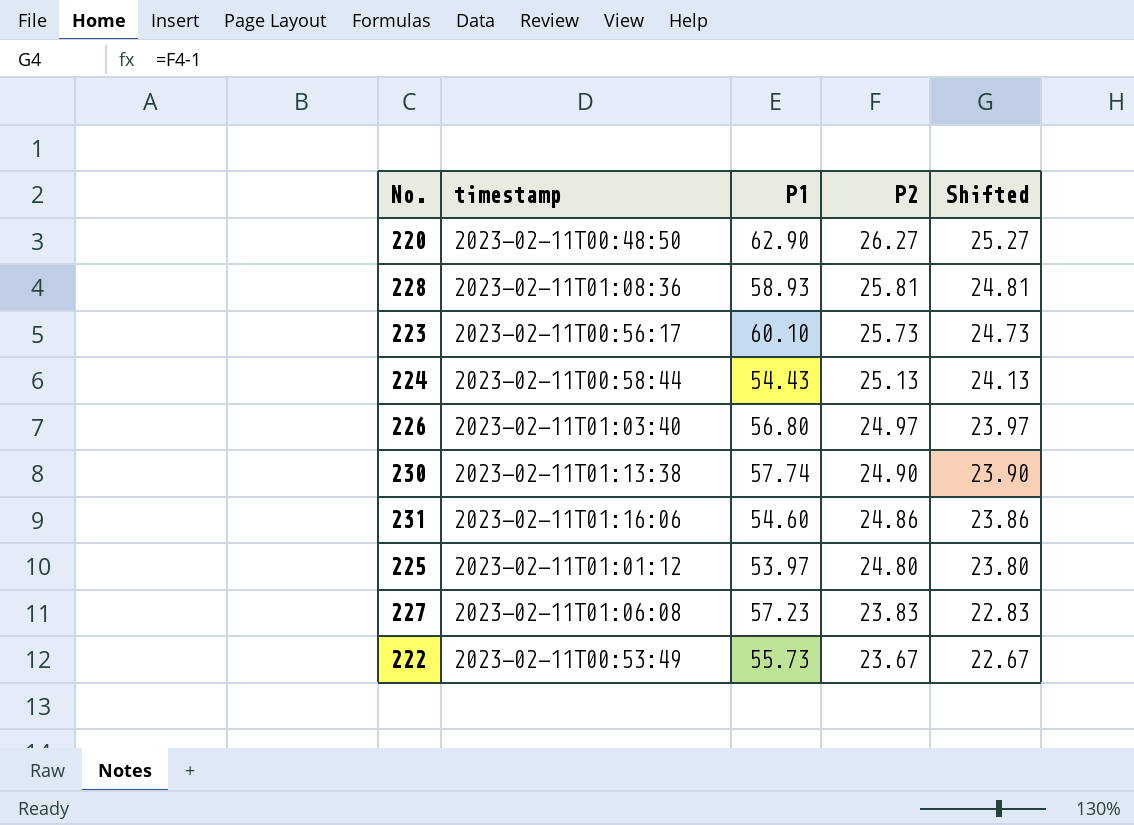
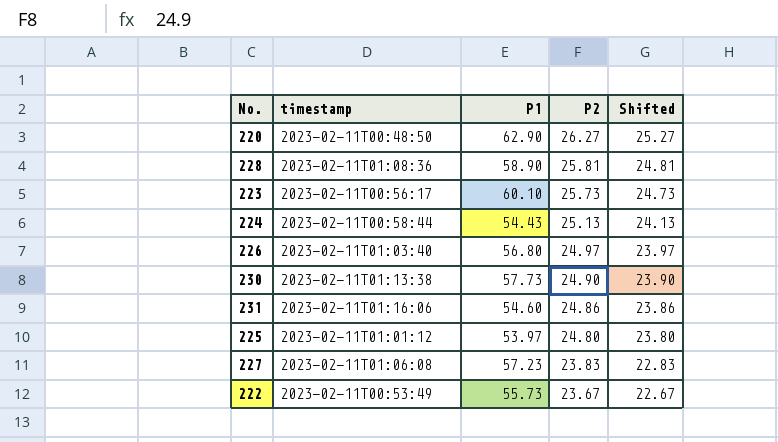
228 | P1: 58.93 -> 58.90
230 | P1: 57.74 -> 57.73

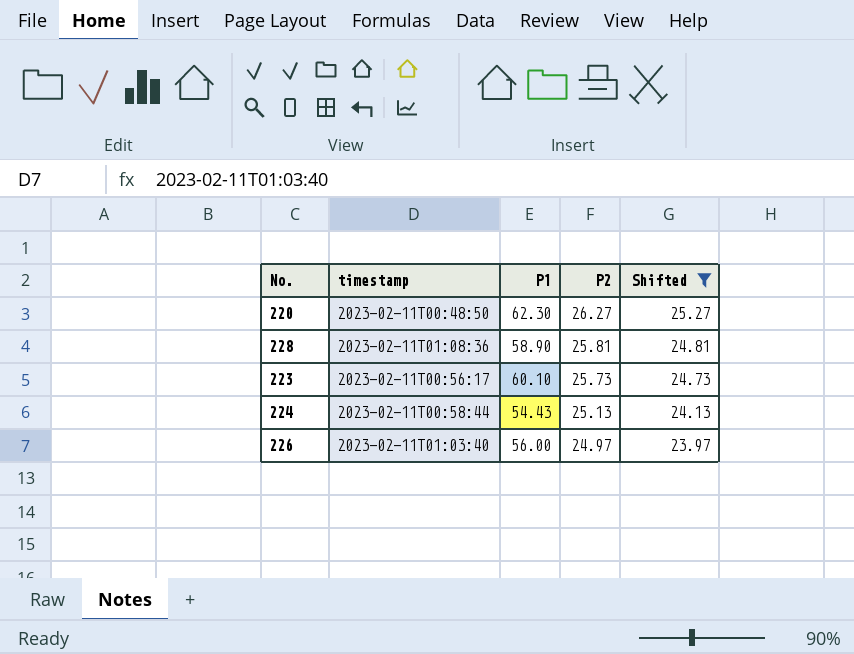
filter: none -> Shifted >= 23.97
220 | P1: 62.90 -> 62.30
226 | P1: 56.80 -> 56.00

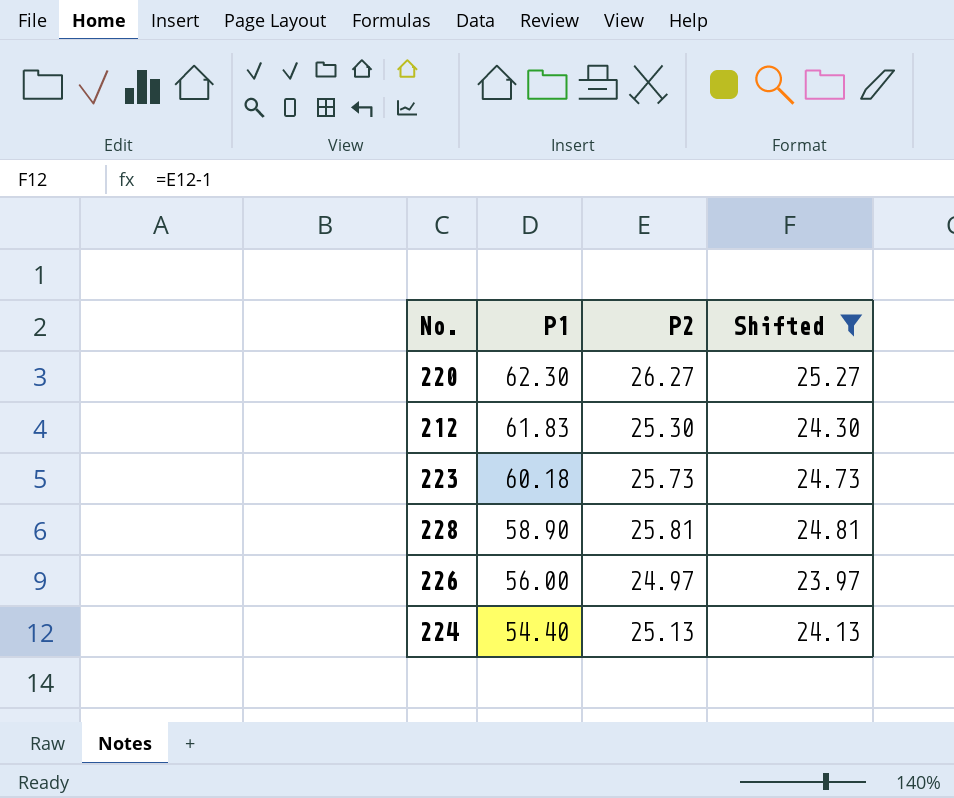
row order: P2 descending -> P1 descending
column timestamp | position: 2 -> none
row 212: none -> 61.83 | 25.30 | 24.30
223 | P1: 60.10 -> 60.18
224 | P1: 54.43 -> 54.40

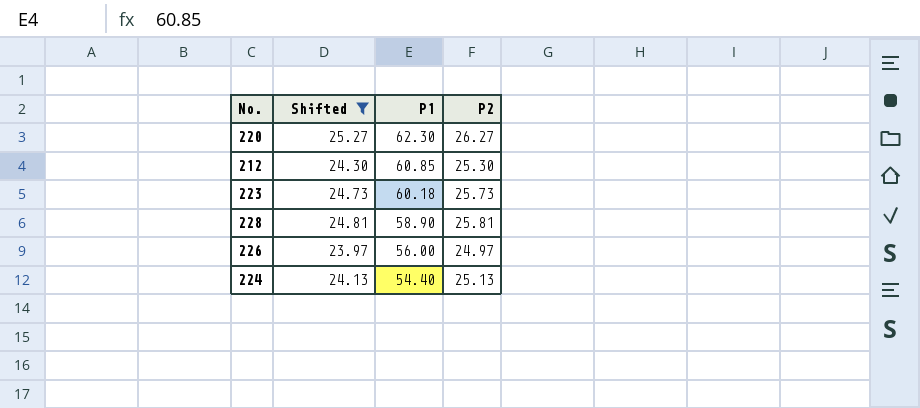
column Shifted | position: 4 -> 2
212 | P1: 61.83 -> 60.85

